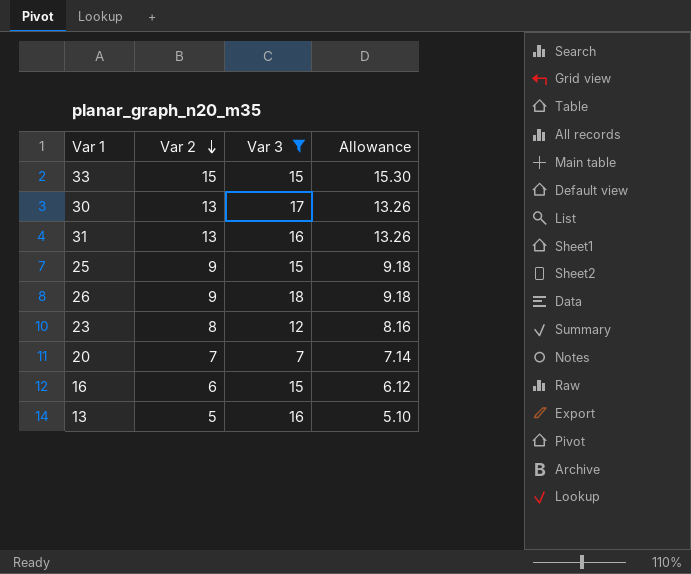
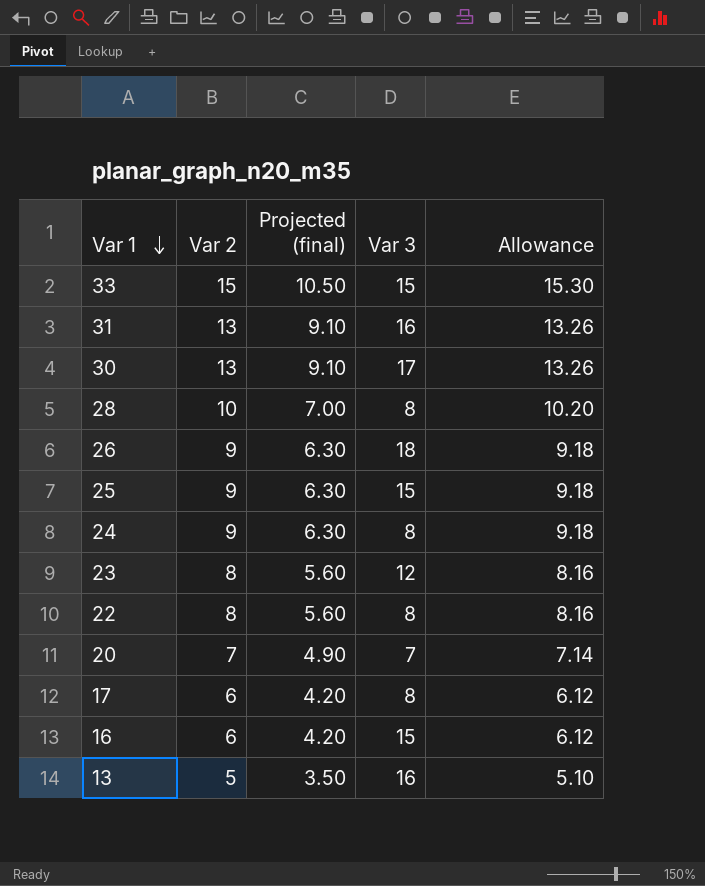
filter: Var 3 != 8 -> none
row order: Var 2 descending -> Var 1 descending
column Projected (final) | formula: none -> [Var 2] * 0.7

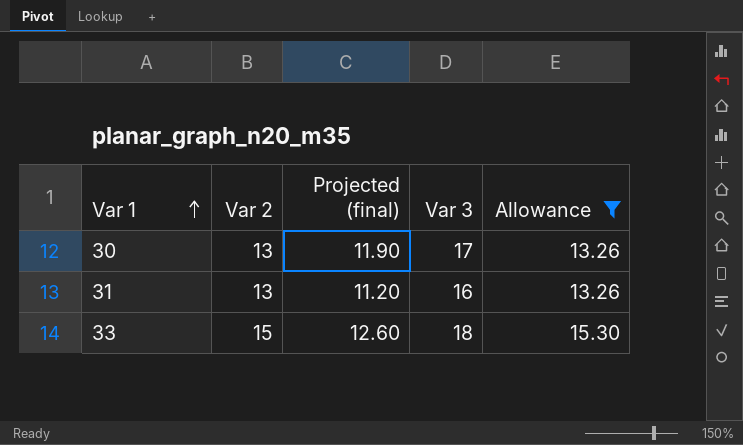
filter: none -> Allowance >= 13.26
row order: Var 1 descending -> Var 1 ascending
column Projected (final) | formula: [Var 2] * 0.7 -> [Var 3] * 0.7
33 | Var 3: 15 -> 18

